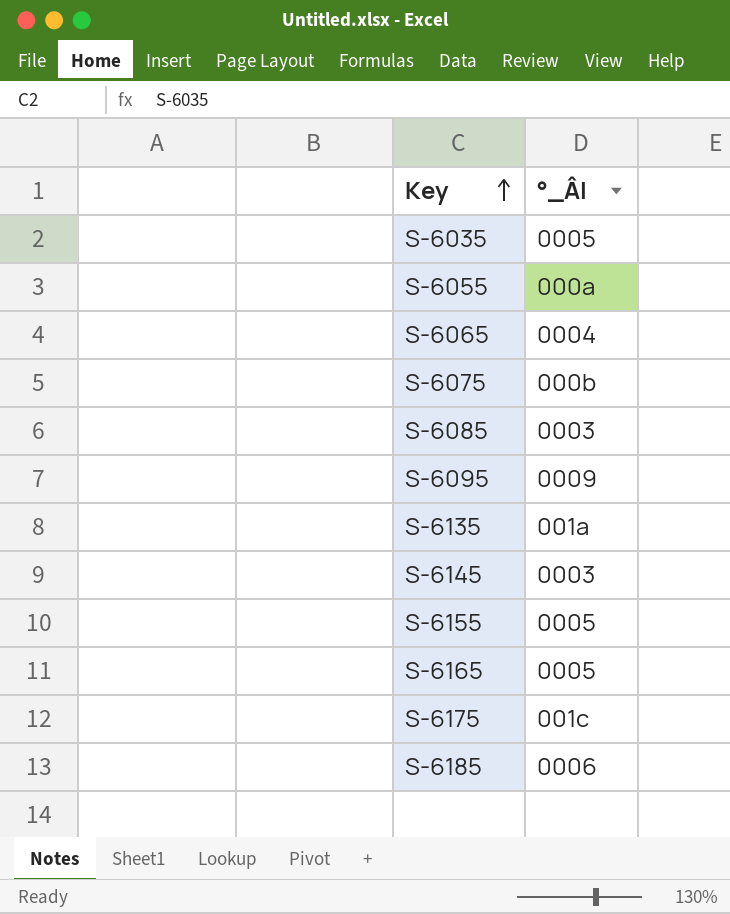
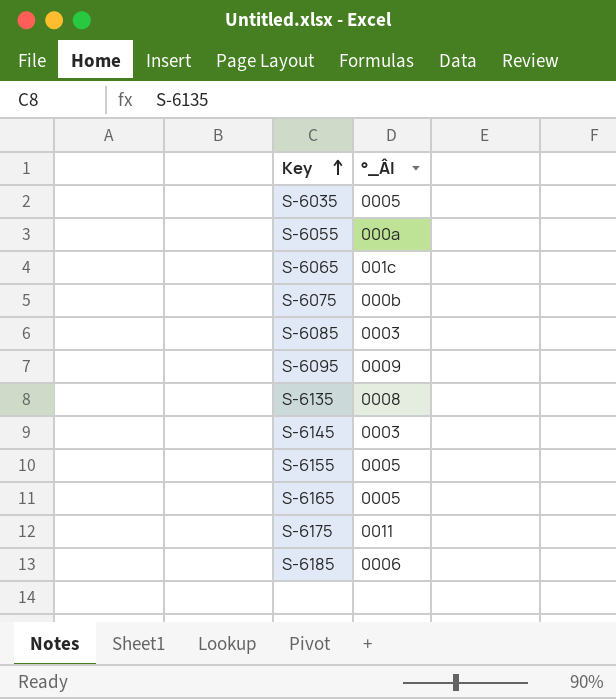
S-6065 | °_ÂI: 0004 -> 001c
S-6135 | °_ÂI: 001a -> 0008
S-6175 | °_ÂI: 001c -> 0011

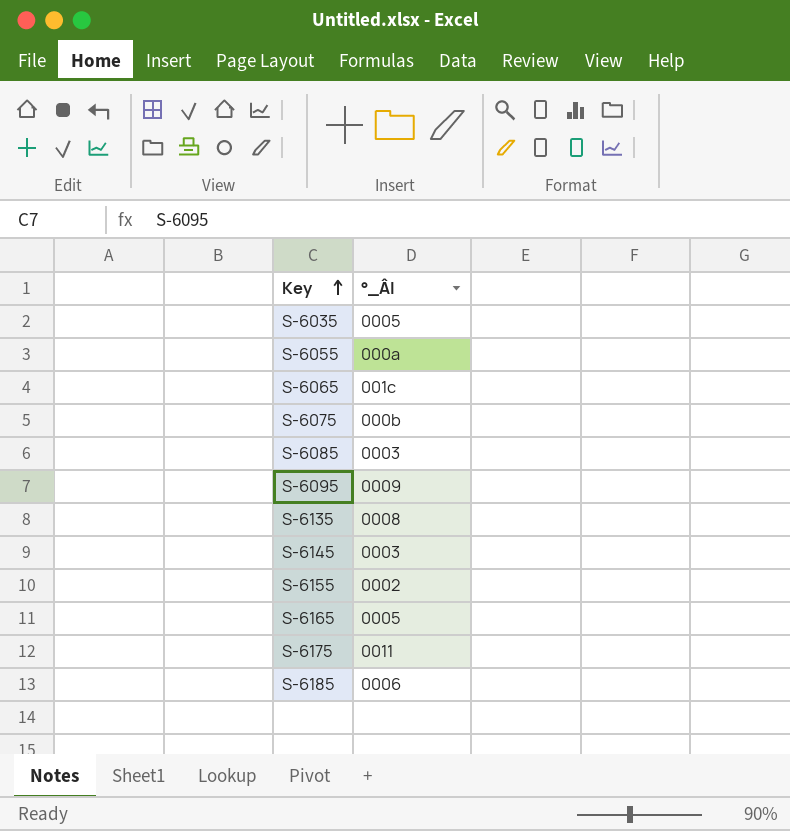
S-6155 | °_ÂI: 0005 -> 0002

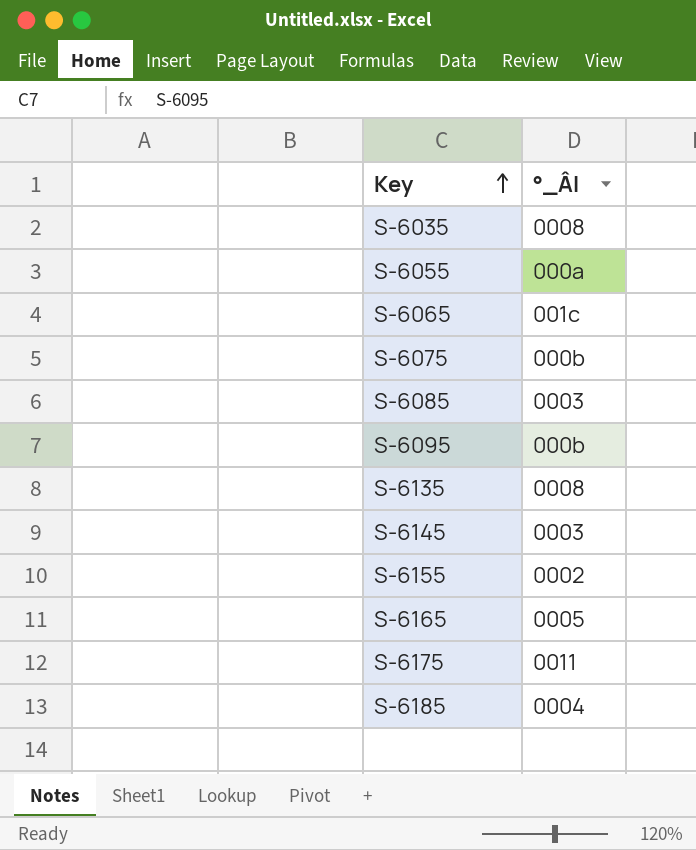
S-6035 | °_ÂI: 0005 -> 0008
S-6095 | °_ÂI: 0009 -> 000b
S-6185 | °_ÂI: 0006 -> 0004

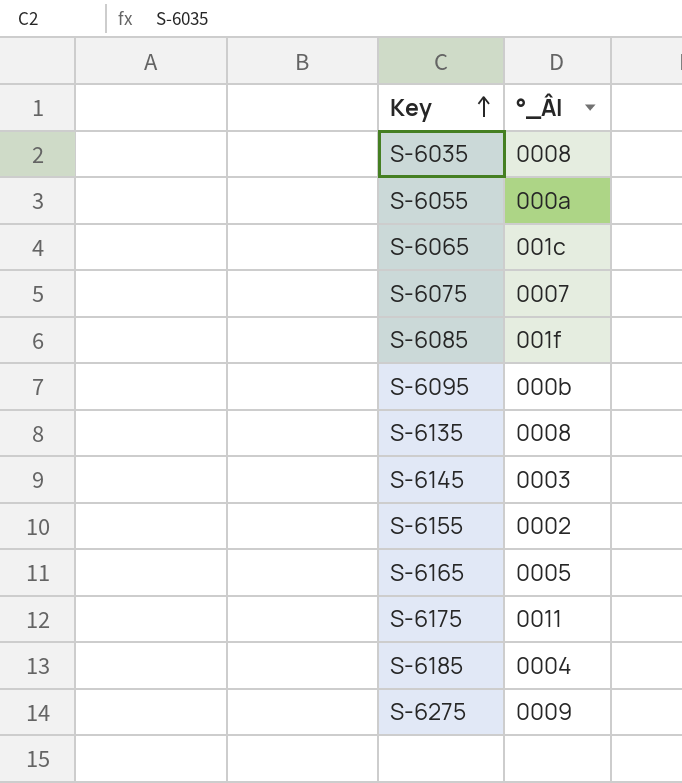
S-6075 | °_ÂI: 000b -> 0007
S-6085 | °_ÂI: 0003 -> 001f
row S-6275: none -> 0009

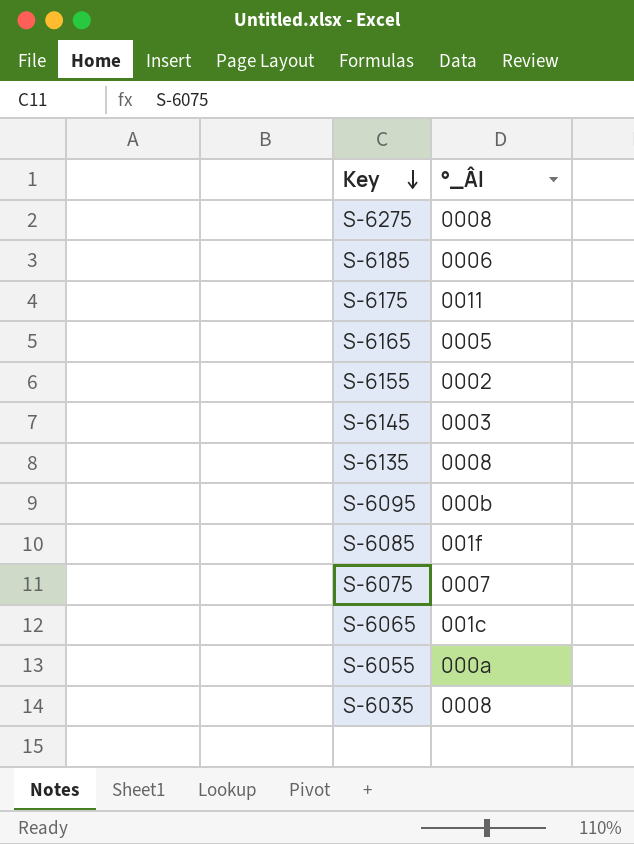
row order: Key ascending -> Key descending
S-6275 | °_ÂI: 0009 -> 0008
S-6185 | °_ÂI: 0004 -> 0006

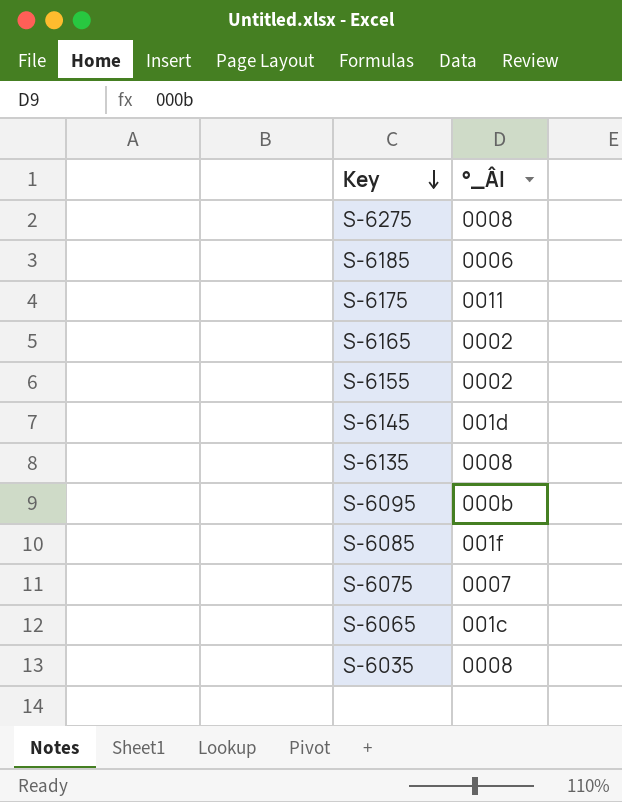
row S-6055: 000a -> none
S-6165 | °_ÂI: 0005 -> 0002
S-6145 | °_ÂI: 0003 -> 001d

